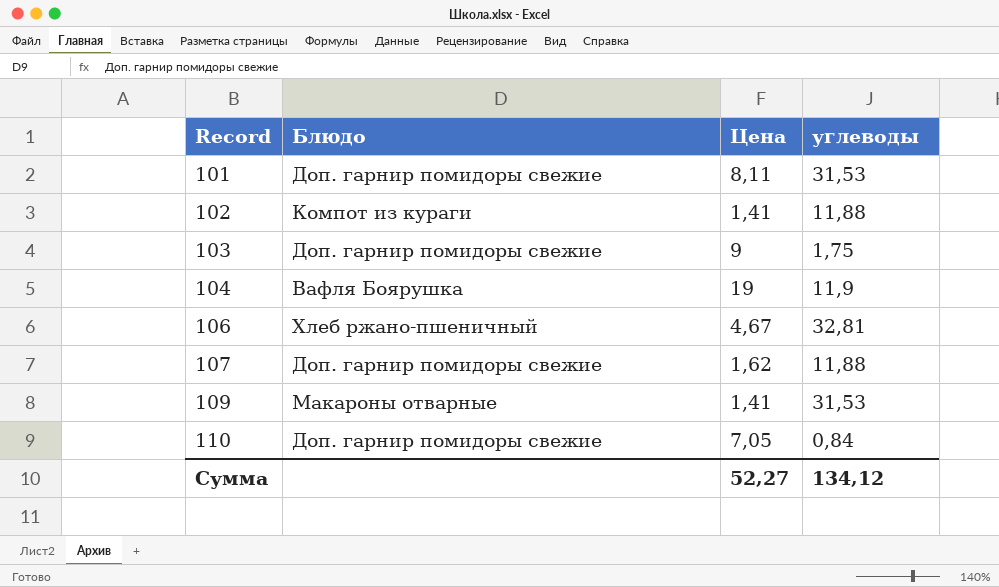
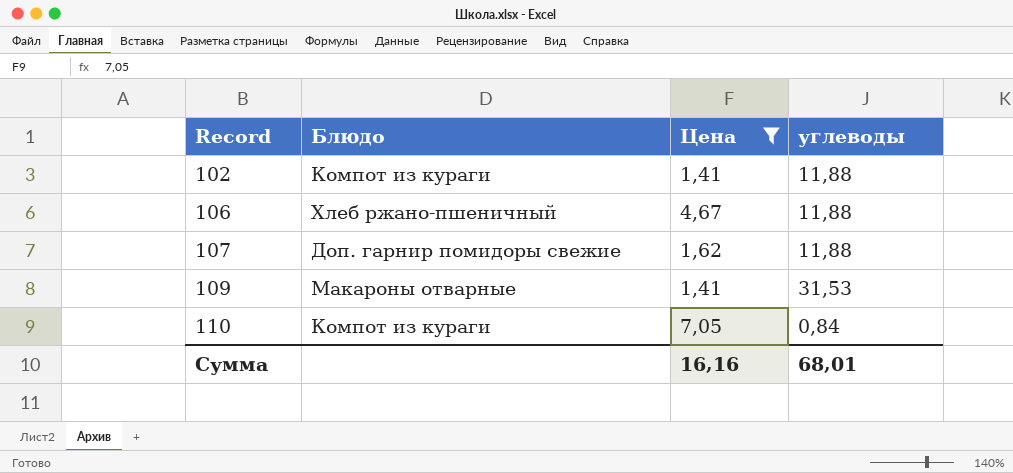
filter: none -> Цена <= 7,05
106 | углеводы: 32,81 -> 11,88
110 | Блюдо: Доп. гарнир помидоры свежие -> Компот из кураги
Сумма | Цена: 52,27 -> 16,16
Сумма | углеводы: 134,12 -> 68,01

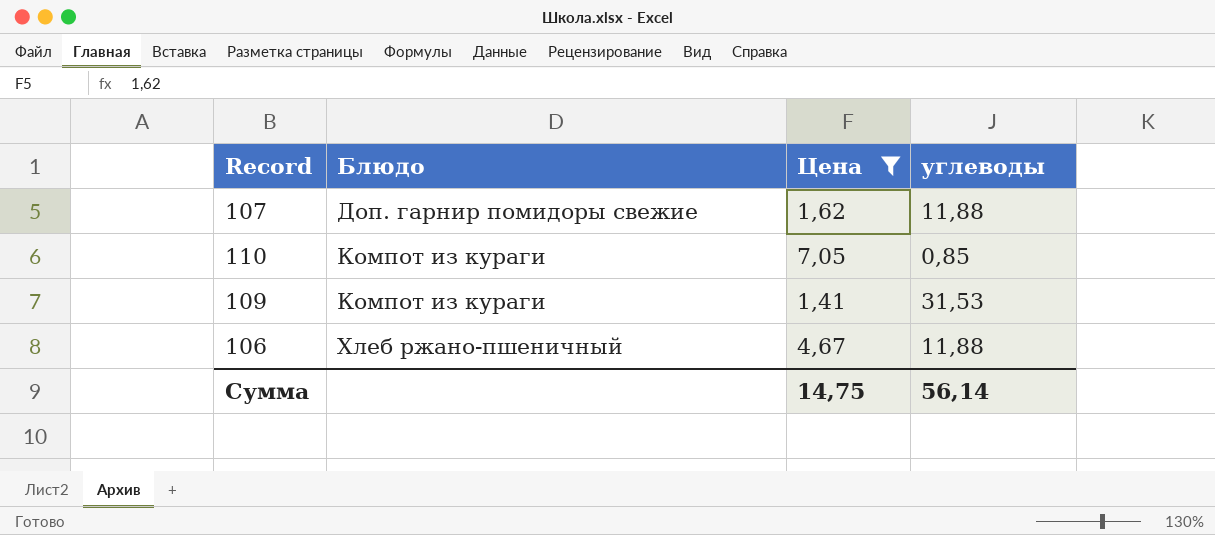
row order: Record ascending -> Блюдо ascending
row 102: Компот из кураги | 1,41 | 11,88 -> none
110 | углеводы: 0,84 -> 0,85
109 | Блюдо: Макароны отварные -> Компот из кураги
Сумма | Цена: 16,16 -> 14,75
Сумма | углеводы: 68,01 -> 56,14

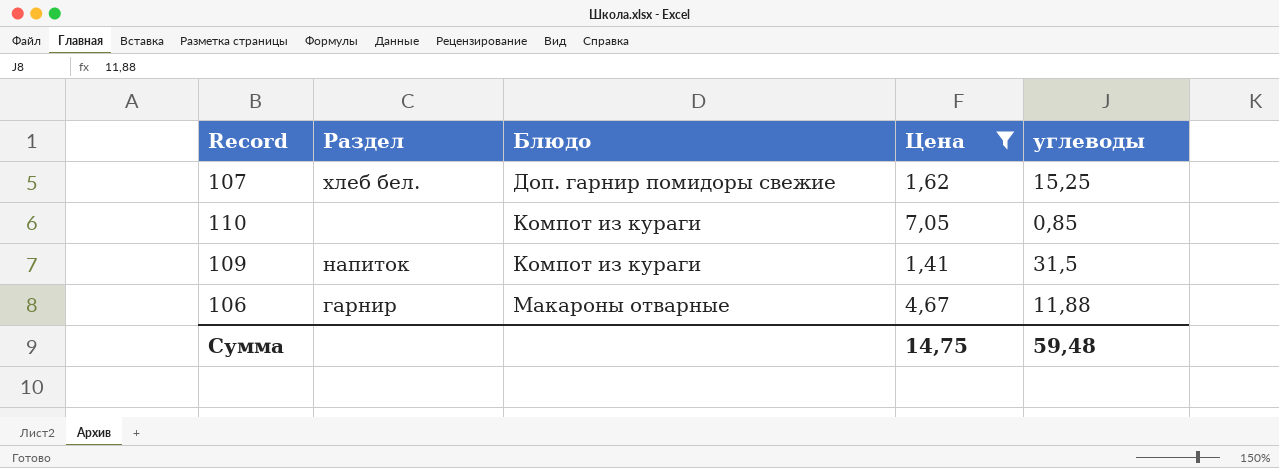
column Раздел | position: none -> 2
107 | углеводы: 11,88 -> 15,25
109 | углеводы: 31,53 -> 31,5
106 | Блюдо: Хлеб ржано-пшеничный -> Макароны отварные
Сумма | углеводы: 56,14 -> 59,48

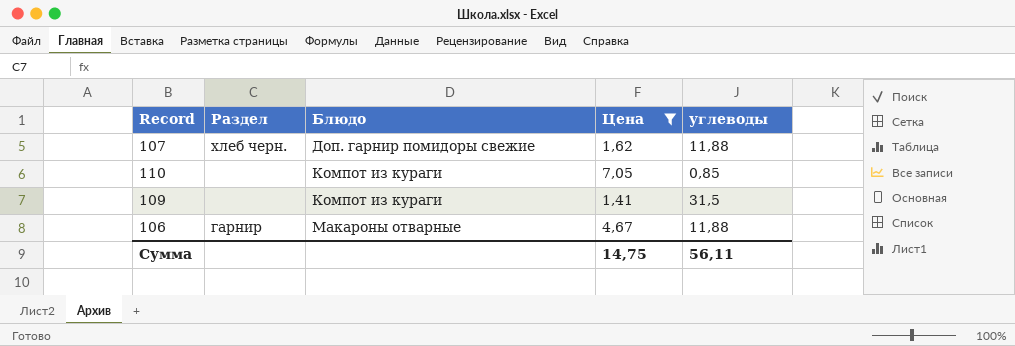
107 | Раздел: хлеб бел. -> хлеб черн.
107 | углеводы: 15,25 -> 11,88
109 | Раздел: напиток -> none
Сумма | углеводы: 59,48 -> 56,11

